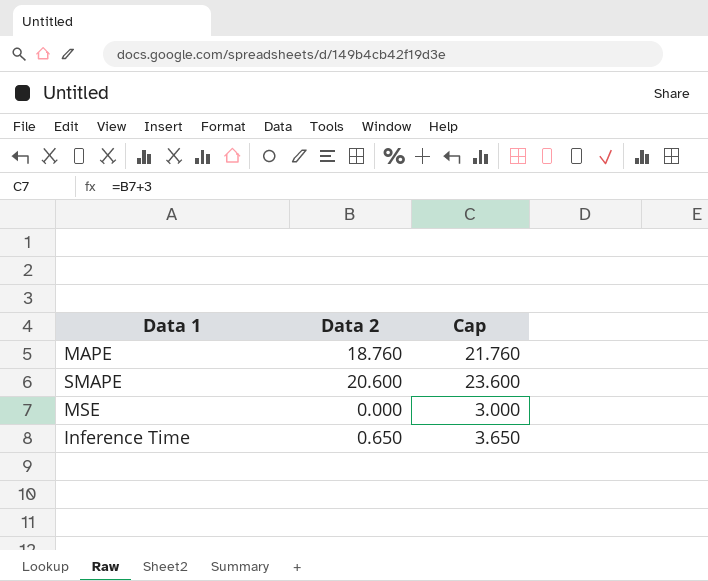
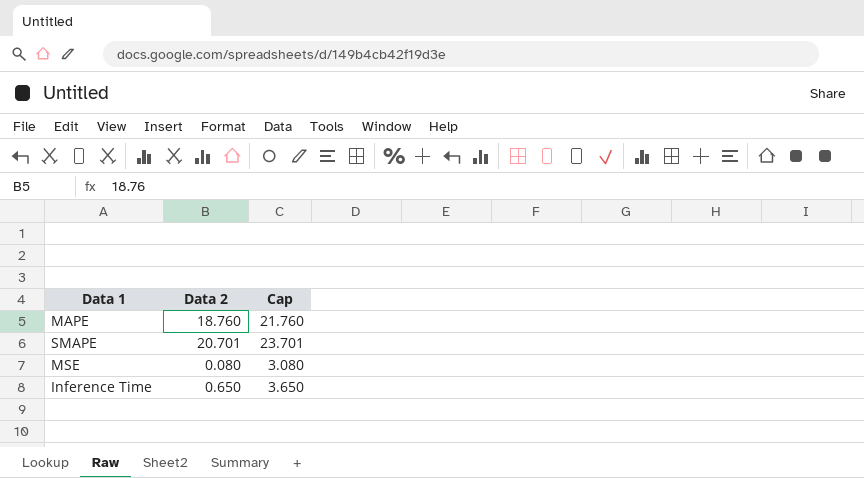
SMAPE | Data 2: 20.600 -> 20.701
SMAPE | Cap: 23.600 -> 23.701
MSE | Data 2: 0.000 -> 0.080
MSE | Cap: 3.000 -> 3.080

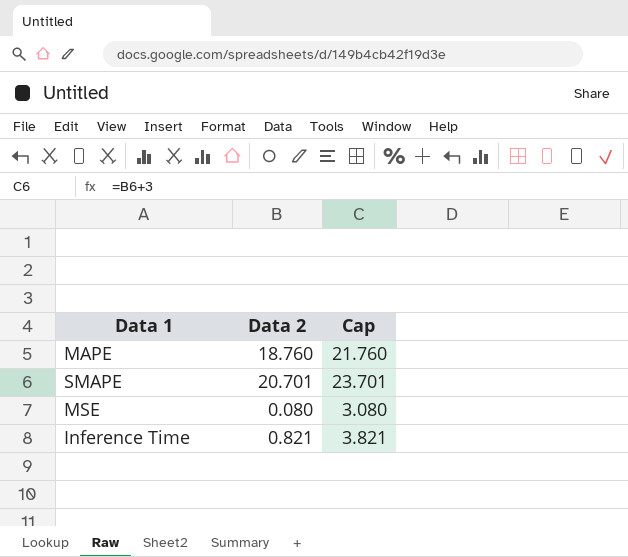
Inference Time | Data 2: 0.650 -> 0.821
Inference Time | Cap: 3.650 -> 3.821

